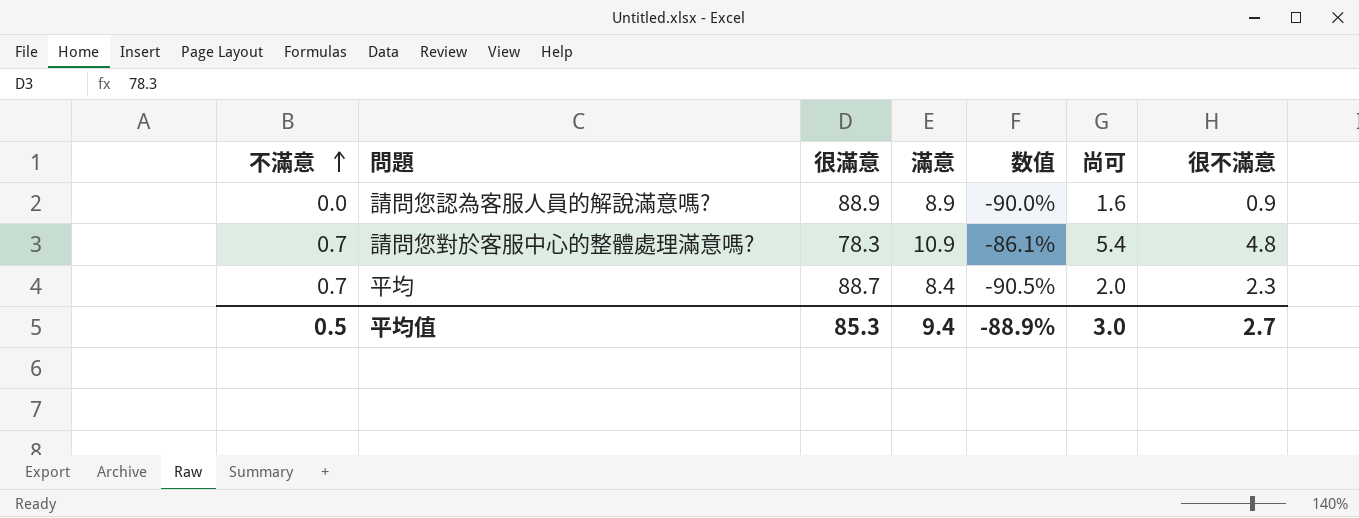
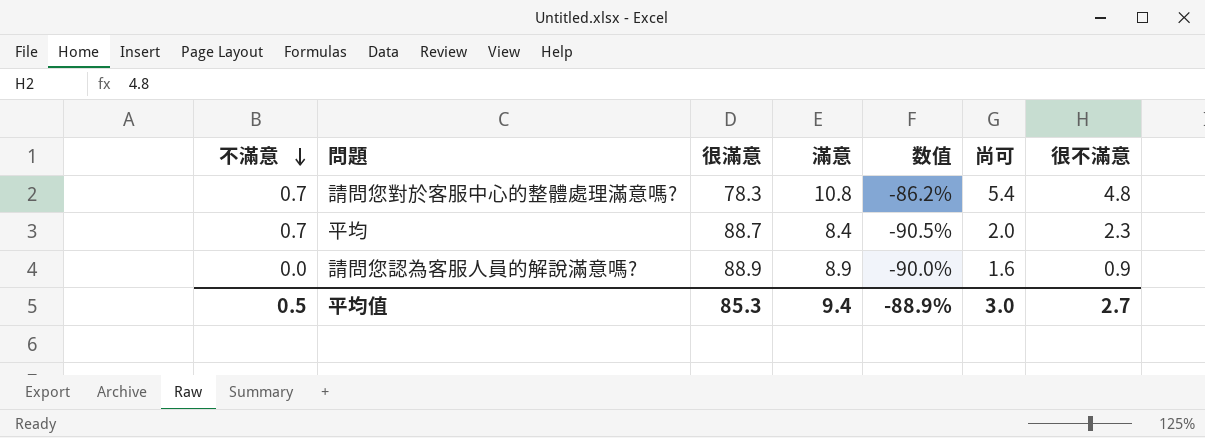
row order: 不滿意 ascending -> 不滿意 descending
請問您對於客服中心的整體處理滿意嗎? | 滿意: 10.9 -> 10.8
請問您對於客服中心的整體處理滿意嗎? | 数值: -86.1% -> -86.2%

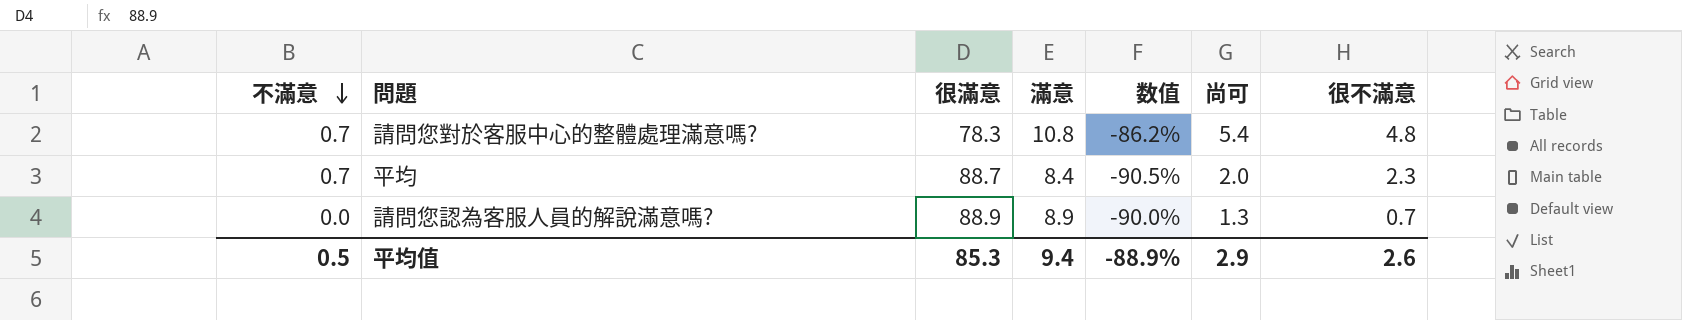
請問您認為客服人員的解說滿意嗎? | 尚可: 1.6 -> 1.3
請問您認為客服人員的解說滿意嗎? | 很不滿意: 0.9 -> 0.7
平均值 | 尚可: 3.0 -> 2.9
平均值 | 很不滿意: 2.7 -> 2.6

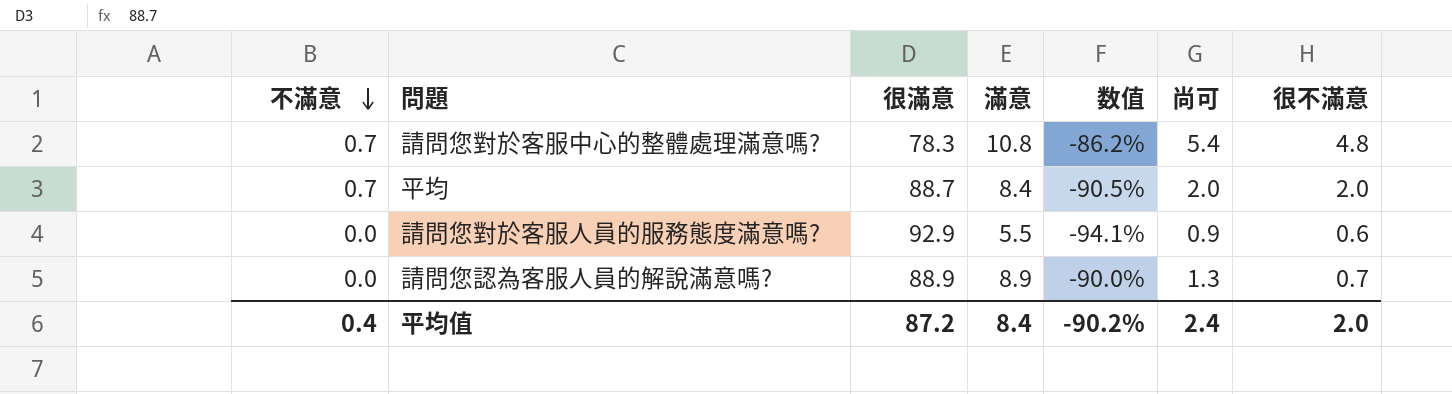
平均 | 很不滿意: 2.3 -> 2.0
row 請問您對於客服人員的服務態度滿意嗎?: none -> 0.0 | 92.9 | 5.5 | -94.1% | 0.9 | 0.6
平均值 | 不滿意: 0.5 -> 0.4
平均值 | 很滿意: 85.3 -> 87.2
平均值 | 滿意: 9.4 -> 8.4
平均值 | 数值: -88.9% -> -90.2%
平均值 | 尚可: 2.9 -> 2.4
平均值 | 很不滿意: 2.6 -> 2.0

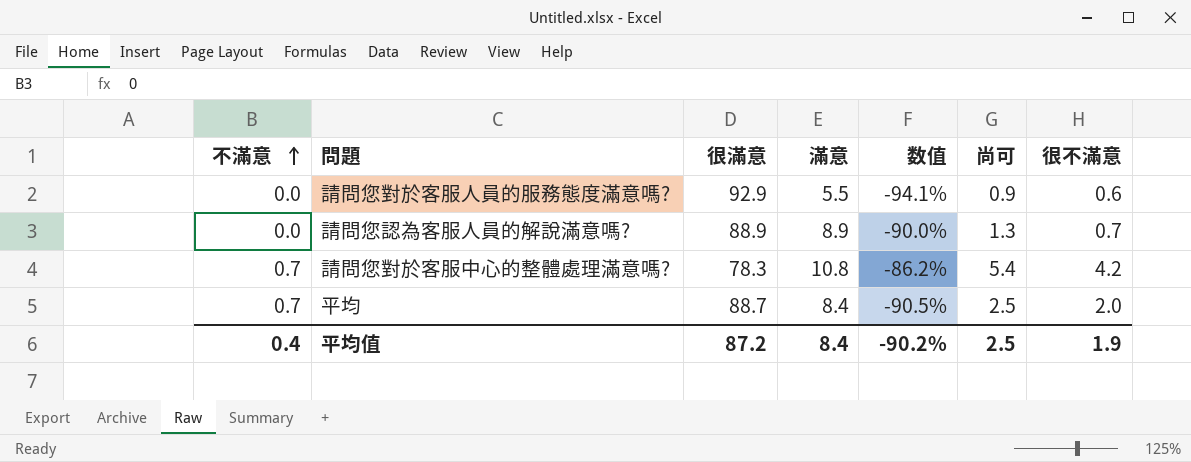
row order: 不滿意 descending -> 不滿意 ascending
請問您對於客服中心的整體處理滿意嗎? | 很不滿意: 4.8 -> 4.2
平均 | 尚可: 2.0 -> 2.5
平均值 | 尚可: 2.4 -> 2.5
平均值 | 很不滿意: 2.0 -> 1.9

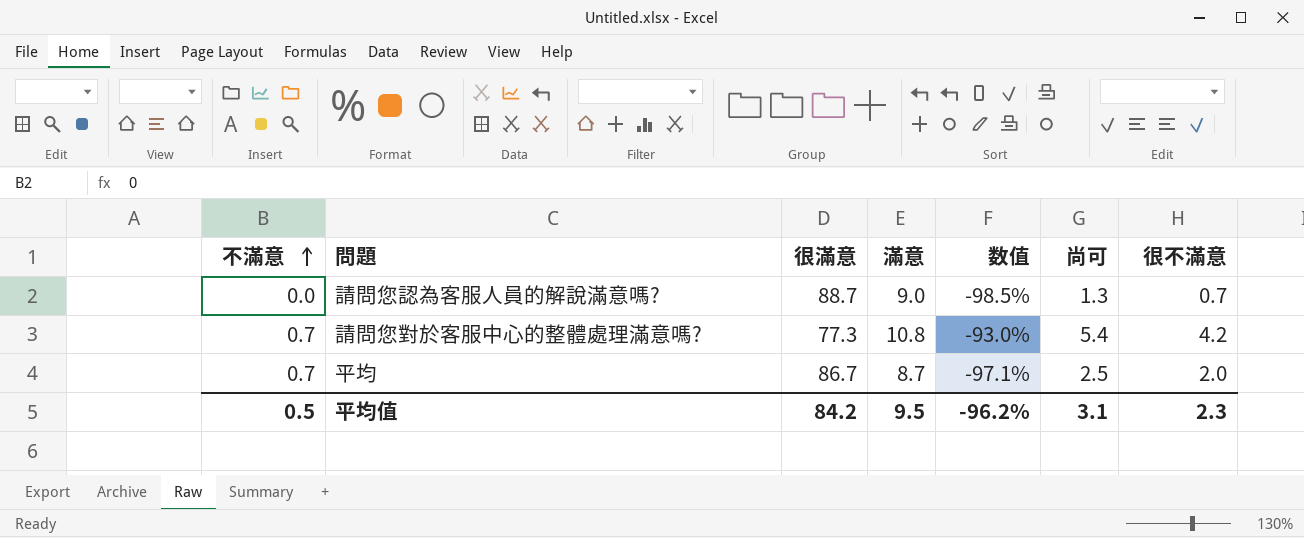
column 数值 | formula: ([滿意] - [很滿意]) / [很滿意] -> ([尚可] - [很滿意]) / [很滿意]
row 請問您對於客服人員的服務態度滿意嗎?: 0.0 | 92.9 | 5.5 | -94.1% | 0.9 | 0.6 -> none
請問您認為客服人員的解說滿意嗎? | 很滿意: 88.9 -> 88.7
請問您認為客服人員的解說滿意嗎? | 滿意: 8.9 -> 9.0
請問您對於客服中心的整體處理滿意嗎? | 很滿意: 78.3 -> 77.3
平均 | 很滿意: 88.7 -> 86.7
平均 | 滿意: 8.4 -> 8.7
平均值 | 不滿意: 0.4 -> 0.5
平均值 | 很滿意: 87.2 -> 84.2
平均值 | 滿意: 8.4 -> 9.5
平均值 | 数值: -90.2% -> -96.2%
平均值 | 尚可: 2.5 -> 3.1
平均值 | 很不滿意: 1.9 -> 2.3

